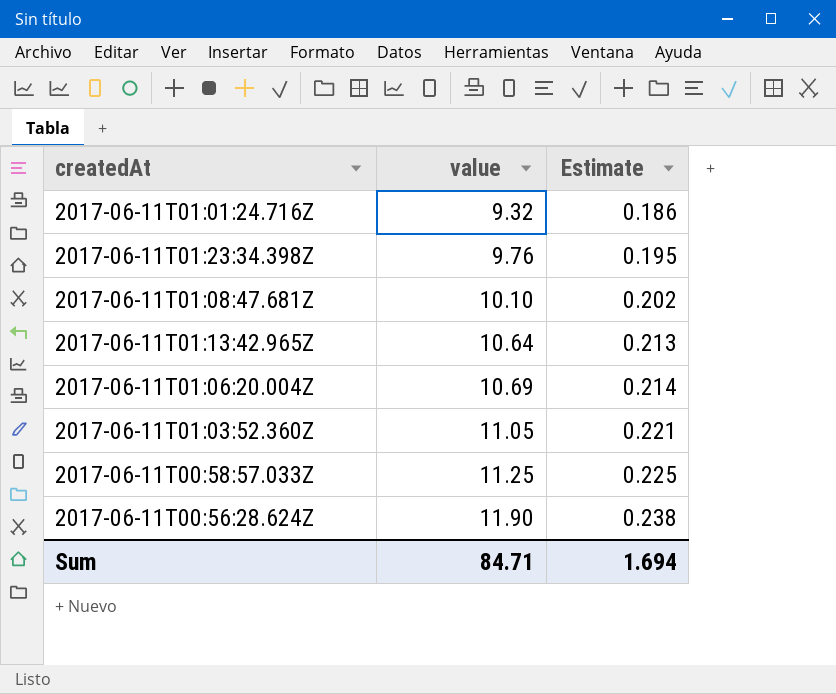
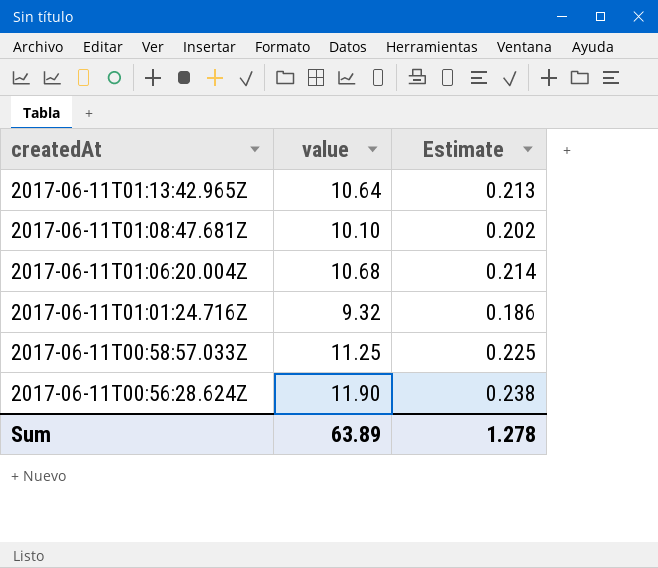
row order: value ascending -> createdAt descending
row 2017-06-11T01:23:34.398Z: 9.76 | 0.195 -> none
row 2017-06-11T01:03:52.360Z: 11.05 | 0.221 -> none
2017-06-11T01:06:20.004Z | value: 10.69 -> 10.68
Sum | value: 84.71 -> 63.89
Sum | Estimate: 1.694 -> 1.278

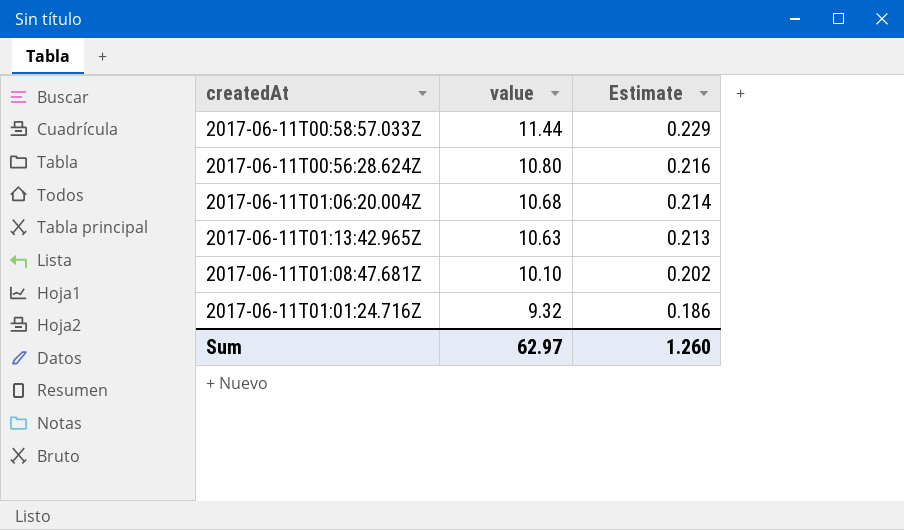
row order: createdAt descending -> value descending
2017-06-11T00:58:57.033Z | value: 11.25 -> 11.44
2017-06-11T00:58:57.033Z | Estimate: 0.225 -> 0.229
2017-06-11T00:56:28.624Z | value: 11.90 -> 10.80
2017-06-11T00:56:28.624Z | Estimate: 0.238 -> 0.216
2017-06-11T01:13:42.965Z | value: 10.64 -> 10.63
Sum | value: 63.89 -> 62.97
Sum | Estimate: 1.278 -> 1.260

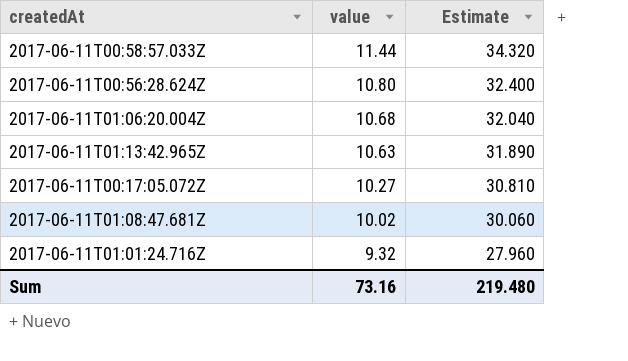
column Estimate | formula: [value] * 0.02 -> [value] * 3
row 2017-06-11T00:17:05.072Z: none -> 10.27 | 30.810
2017-06-11T01:08:47.681Z | value: 10.10 -> 10.02
Sum | value: 62.97 -> 73.16
Sum | Estimate: 1.260 -> 219.480

